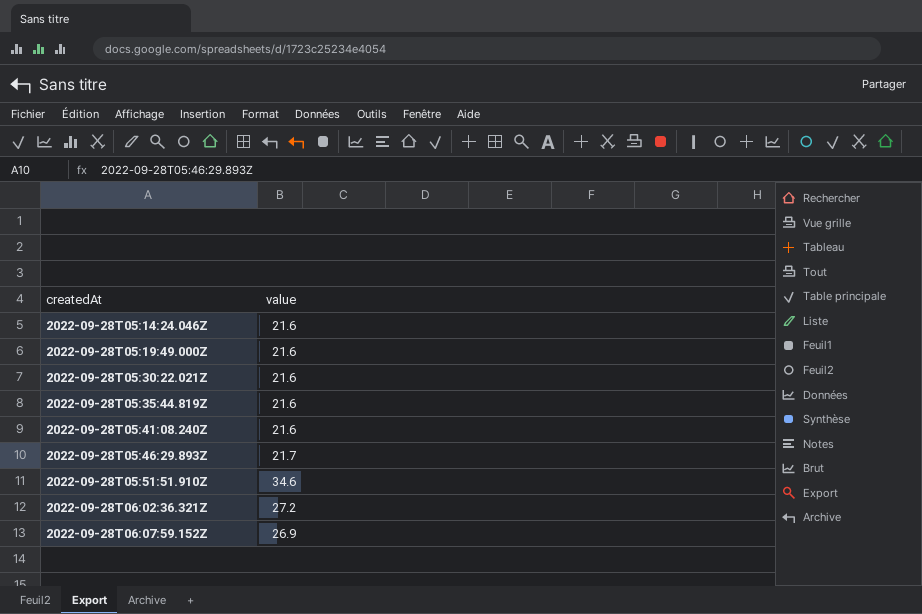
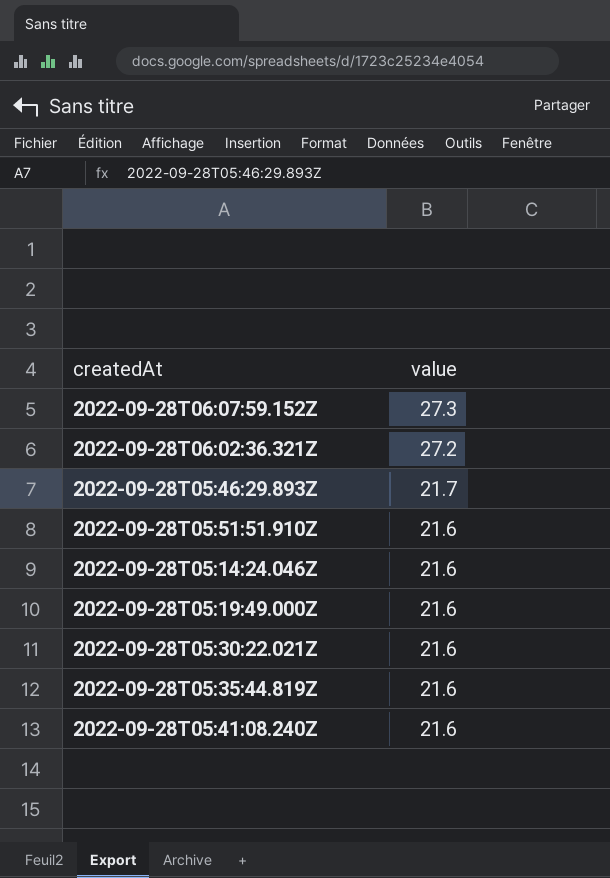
row order: createdAt ascending -> value descending
2022-09-28T06:07:59.152Z | value: 26.9 -> 27.3
2022-09-28T05:51:51.910Z | value: 34.6 -> 21.6

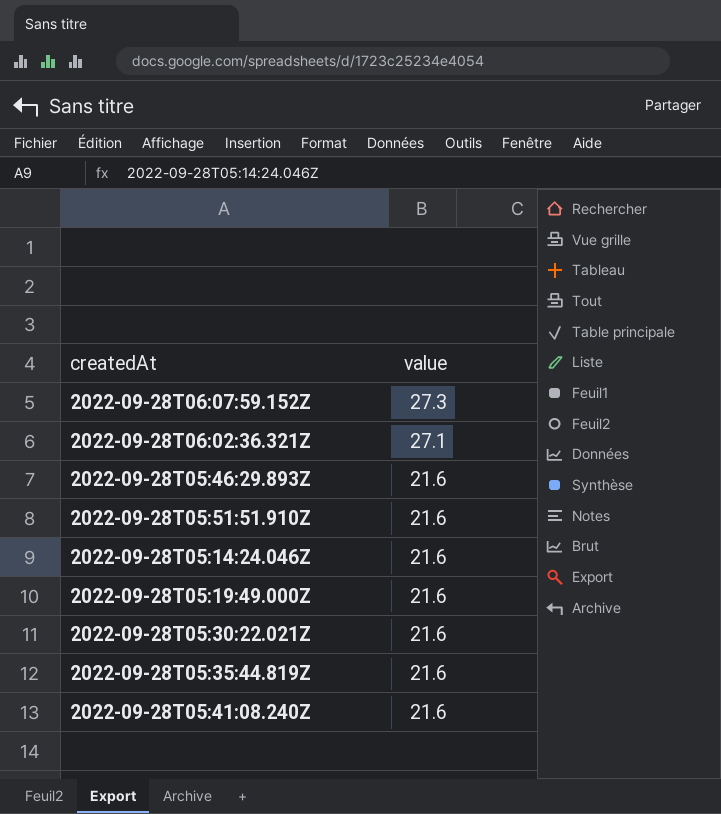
2022-09-28T06:02:36.321Z | value: 27.2 -> 27.1
2022-09-28T05:46:29.893Z | value: 21.7 -> 21.6

